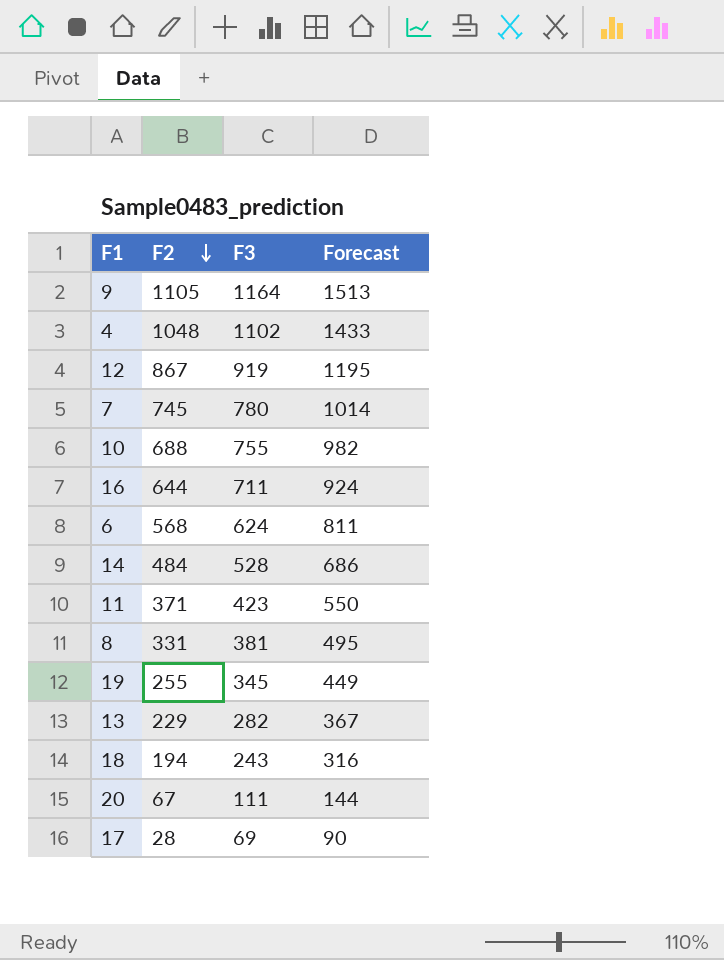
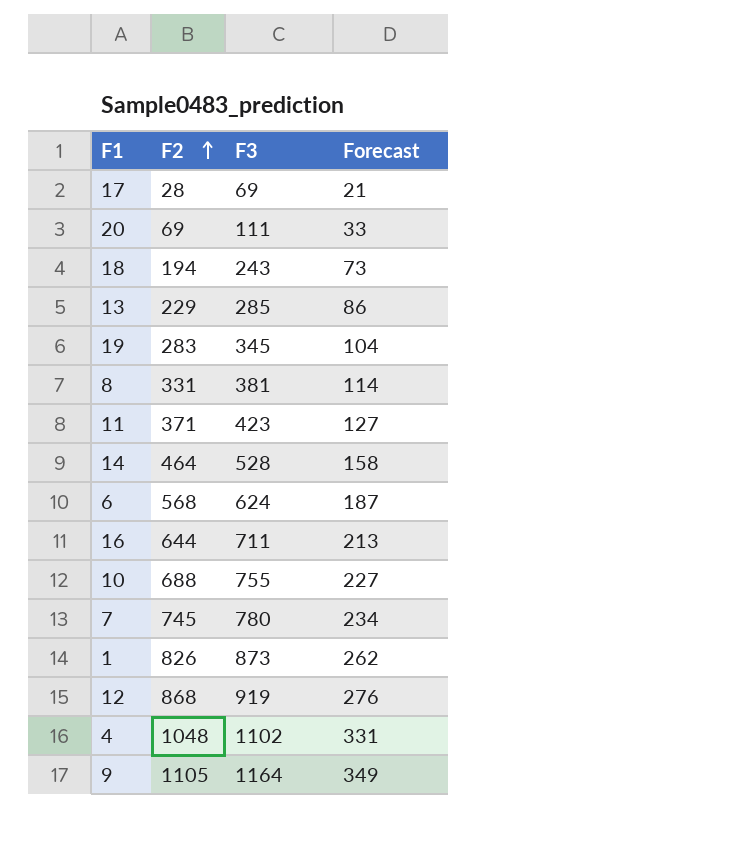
row order: F2 descending -> F2 ascending
column Forecast | formula: [F3] * 1.3 -> [F3] * 0.3
20 | F2: 67 -> 69
13 | F3: 282 -> 285
19 | F2: 255 -> 283
14 | F2: 484 -> 464
row 1: none -> 826 | 873 | 262
12 | F2: 867 -> 868

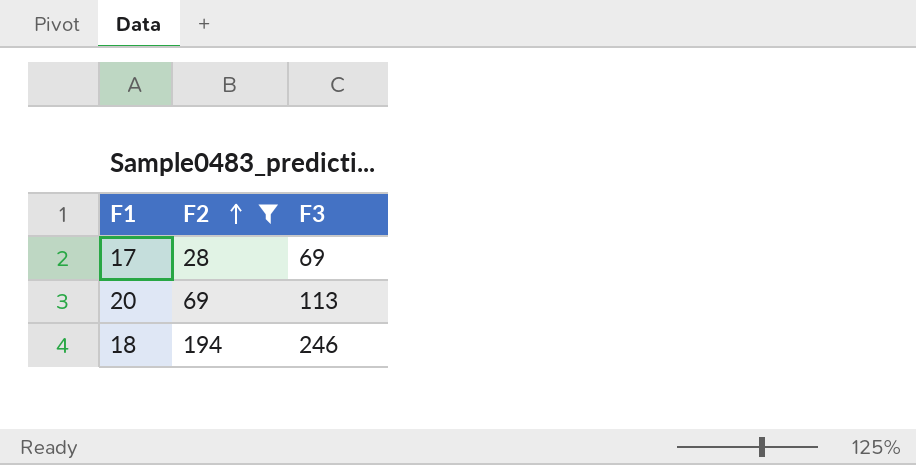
filter: none -> F2 <= 194
column Forecast | formula: [F3] * 0.3 -> none
20 | F3: 111 -> 113
18 | F3: 243 -> 246

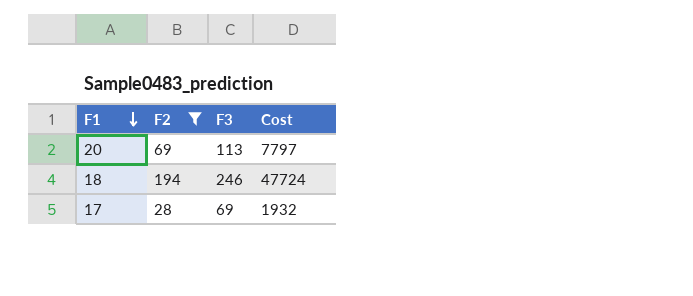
row order: F2 ascending -> F1 descending
column Cost | formula: none -> [F2] * [F3]

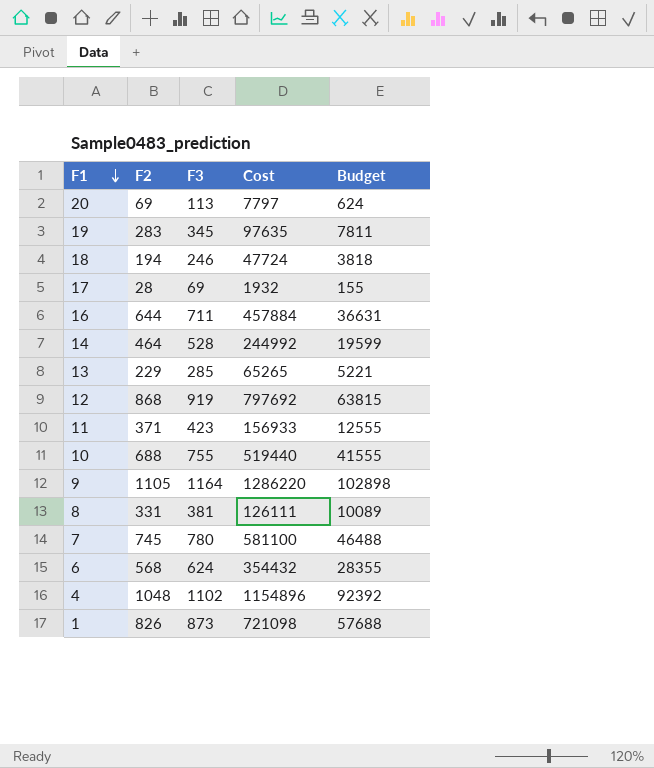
filter: F2 <= 194 -> none
column Budget | formula: none -> [Cost] * 0.08

